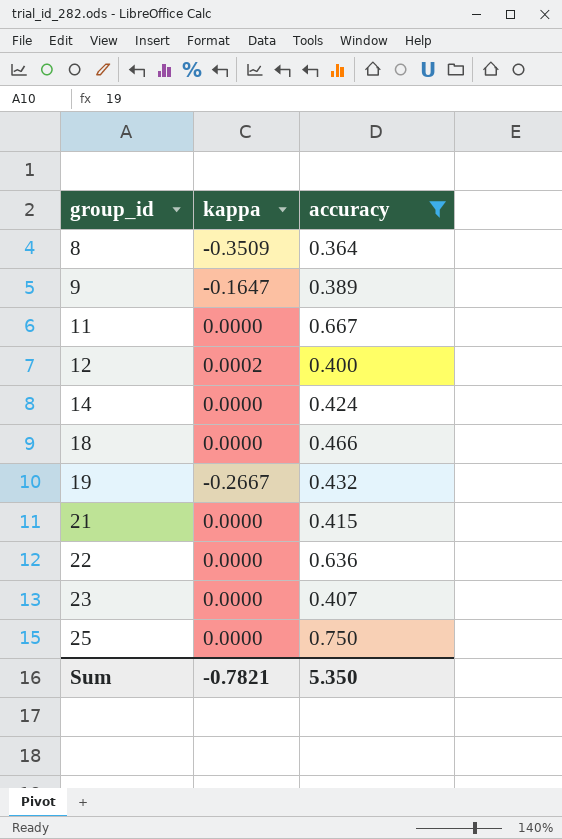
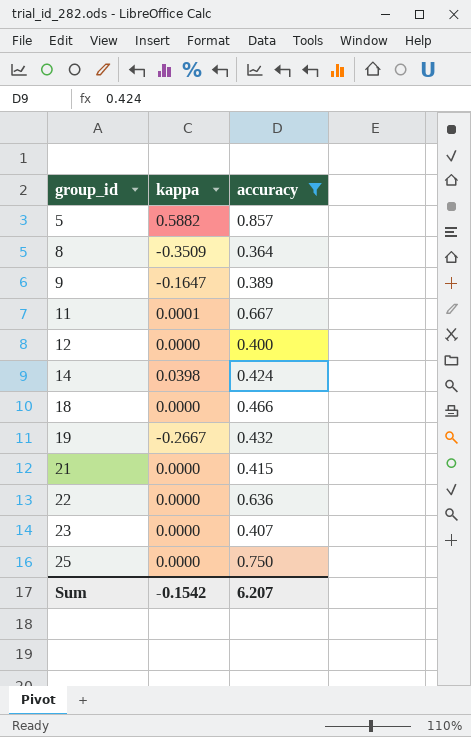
row 5: none -> 0.5882 | 0.857
11 | kappa: 0.0000 -> 0.0001
12 | kappa: 0.0002 -> 0.0000
14 | kappa: 0.0000 -> 0.0398
Sum | kappa: -0.7821 -> -0.1542
Sum | accuracy: 5.350 -> 6.207

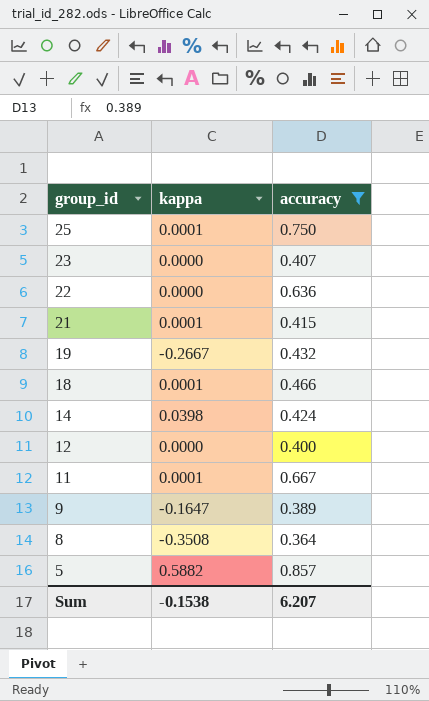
row order: group_id ascending -> group_id descending
25 | kappa: 0.0000 -> 0.0001
21 | kappa: 0.0000 -> 0.0001
18 | kappa: 0.0000 -> 0.0001
8 | kappa: -0.3509 -> -0.3508
Sum | kappa: -0.1542 -> -0.1538

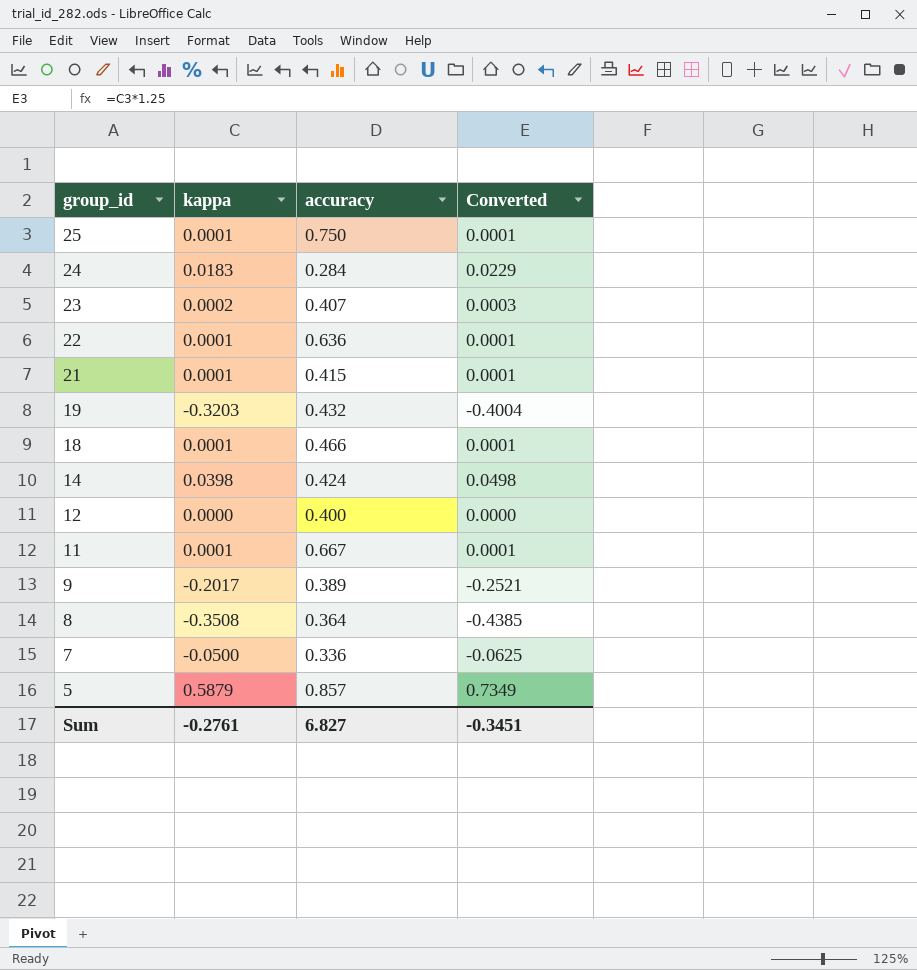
filter: accuracy >= 0.364 -> none
column Converted | formula: none -> [kappa] * 1.25
23 | kappa: 0.0000 -> 0.0002
22 | kappa: 0.0000 -> 0.0001
19 | kappa: -0.2667 -> -0.3203
9 | kappa: -0.1647 -> -0.2017
5 | kappa: 0.5882 -> 0.5879
Sum | kappa: -0.1538 -> -0.2761
Sum | accuracy: 6.207 -> 6.827

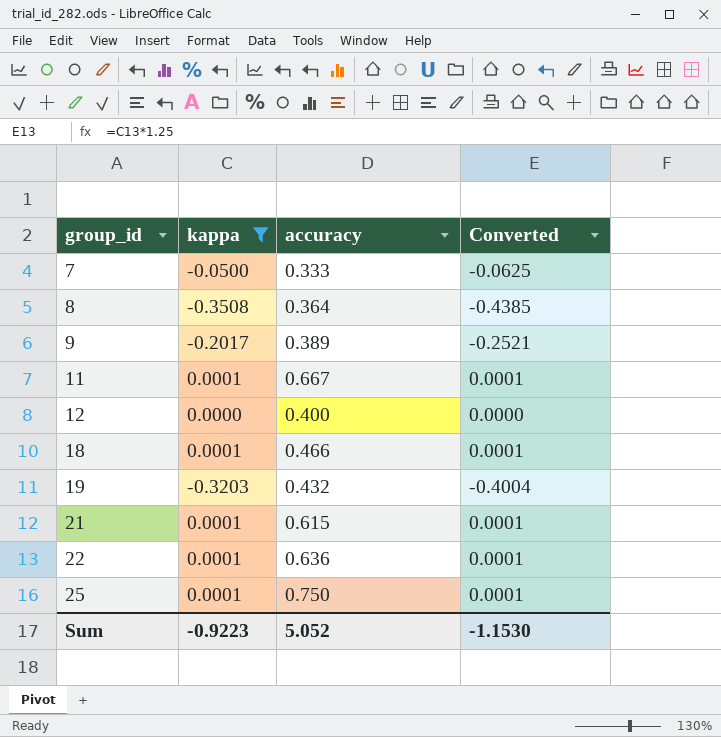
filter: none -> kappa <= 0.0001
row order: group_id descending -> group_id ascending
7 | accuracy: 0.336 -> 0.333
21 | accuracy: 0.415 -> 0.615
Sum | kappa: -0.2761 -> -0.9223
Sum | accuracy: 6.827 -> 5.052
Sum | Converted: -0.3451 -> -1.1530

